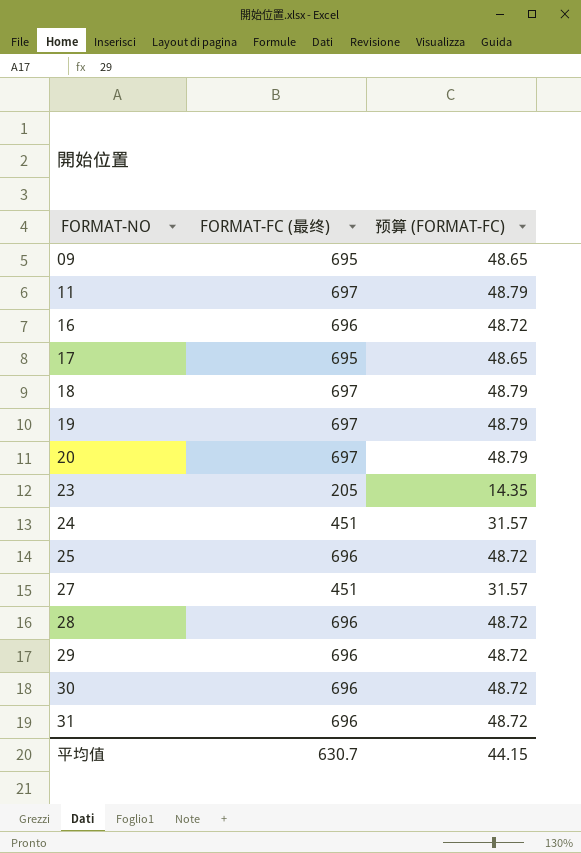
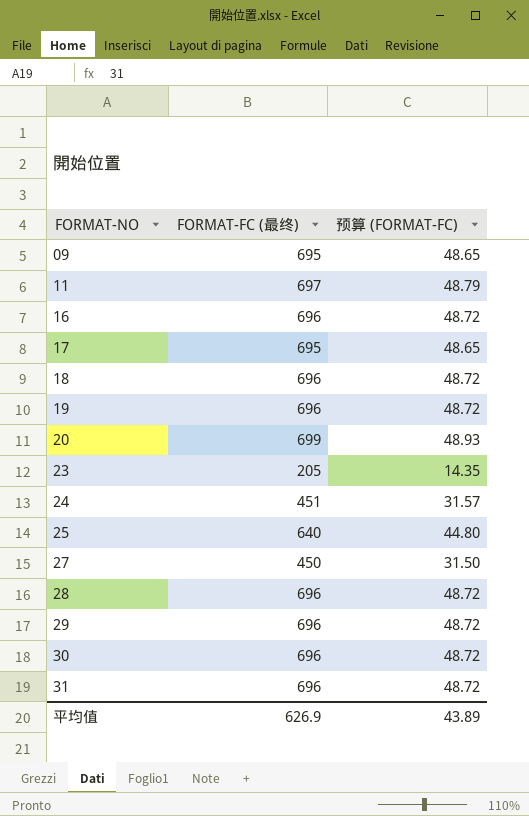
18 | FORMAT-FC (最终): 697 -> 696
18 | 预算 (FORMAT-FC): 48.79 -> 48.72
19 | FORMAT-FC (最终): 697 -> 696
19 | 预算 (FORMAT-FC): 48.79 -> 48.72
20 | FORMAT-FC (最终): 697 -> 699
20 | 预算 (FORMAT-FC): 48.79 -> 48.93
25 | FORMAT-FC (最终): 696 -> 640
25 | 预算 (FORMAT-FC): 48.72 -> 44.80
27 | FORMAT-FC (最终): 451 -> 450
27 | 预算 (FORMAT-FC): 31.57 -> 31.50
平均值 | FORMAT-FC (最终): 630.7 -> 626.9
平均值 | 预算 (FORMAT-FC): 44.15 -> 43.89

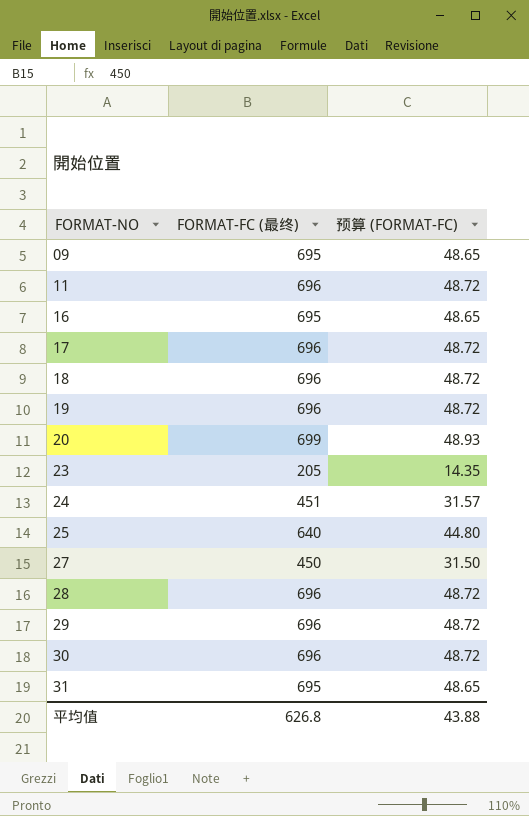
11 | FORMAT-FC (最终): 697 -> 696
11 | 预算 (FORMAT-FC): 48.79 -> 48.72
16 | FORMAT-FC (最终): 696 -> 695
16 | 预算 (FORMAT-FC): 48.72 -> 48.65
17 | FORMAT-FC (最终): 695 -> 696
17 | 预算 (FORMAT-FC): 48.65 -> 48.72
31 | FORMAT-FC (最终): 696 -> 695
31 | 预算 (FORMAT-FC): 48.72 -> 48.65
平均值 | FORMAT-FC (最终): 626.9 -> 626.8
平均值 | 预算 (FORMAT-FC): 43.89 -> 43.88

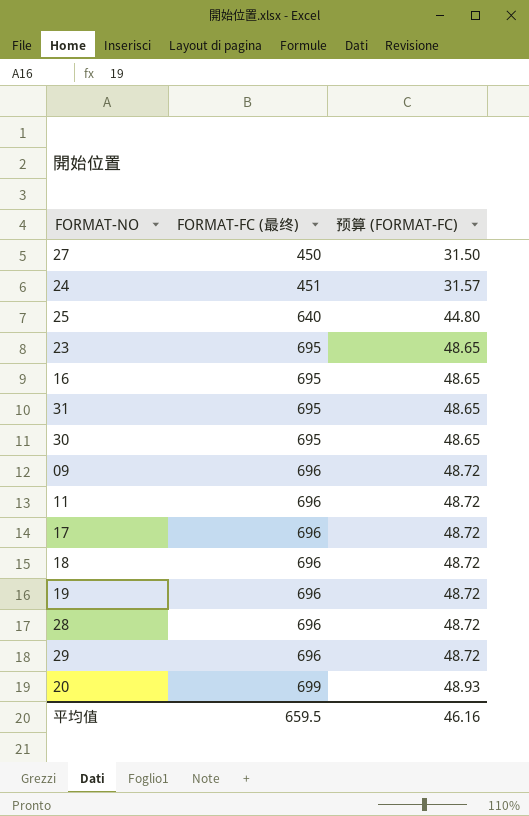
row order: FORMAT-NO ascending -> FORMAT-FC (最终) ascending
23 | FORMAT-FC (最终): 205 -> 695
23 | 预算 (FORMAT-FC): 14.35 -> 48.65
30 | FORMAT-FC (最终): 696 -> 695
30 | 预算 (FORMAT-FC): 48.72 -> 48.65
09 | FORMAT-FC (最终): 695 -> 696
09 | 预算 (FORMAT-FC): 48.65 -> 48.72
平均值 | FORMAT-FC (最终): 626.8 -> 659.5
平均值 | 预算 (FORMAT-FC): 43.88 -> 46.16

